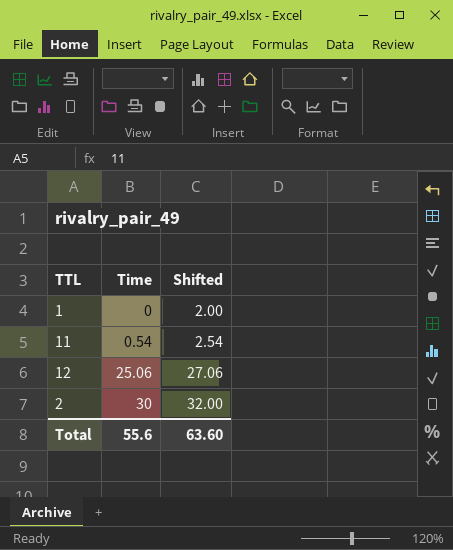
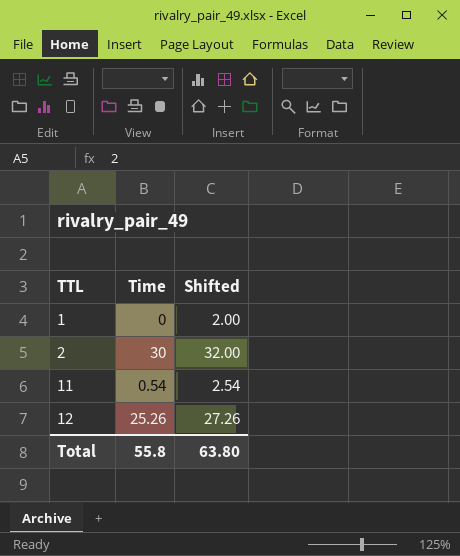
row order: Time ascending -> TTL ascending
12 | Time: 25.06 -> 25.26
12 | Shifted: 27.06 -> 27.26
Total | Time: 55.6 -> 55.8
Total | Shifted: 63.60 -> 63.80

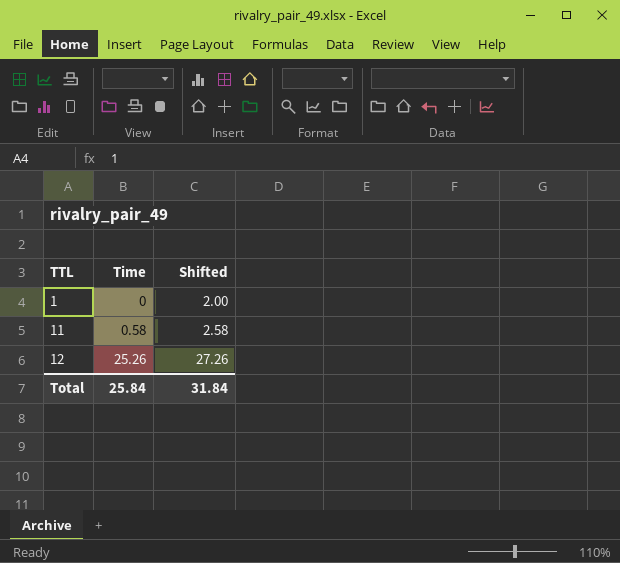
row 2: 30 | 32.00 -> none
11 | Time: 0.54 -> 0.58
11 | Shifted: 2.54 -> 2.58
Total | Time: 55.8 -> 25.84
Total | Shifted: 63.80 -> 31.84

